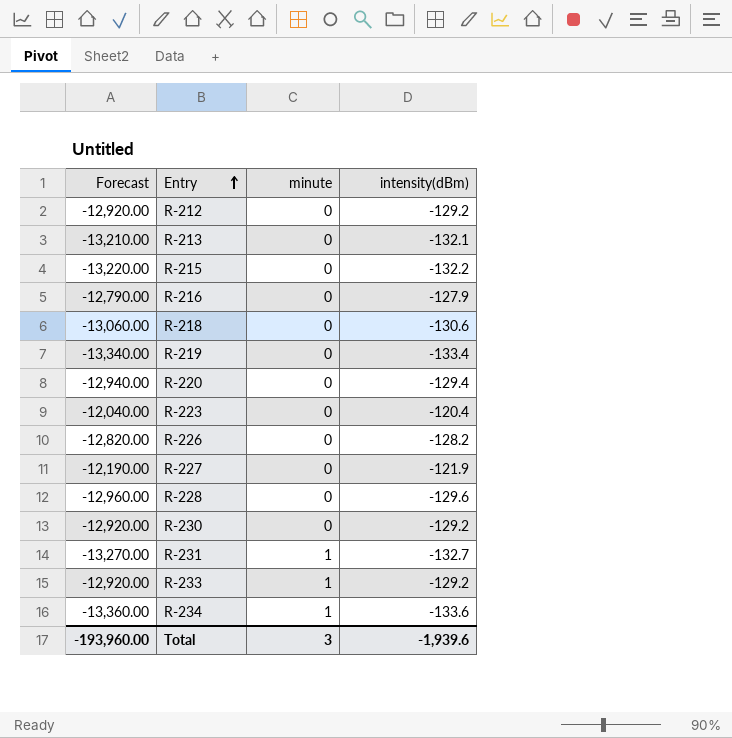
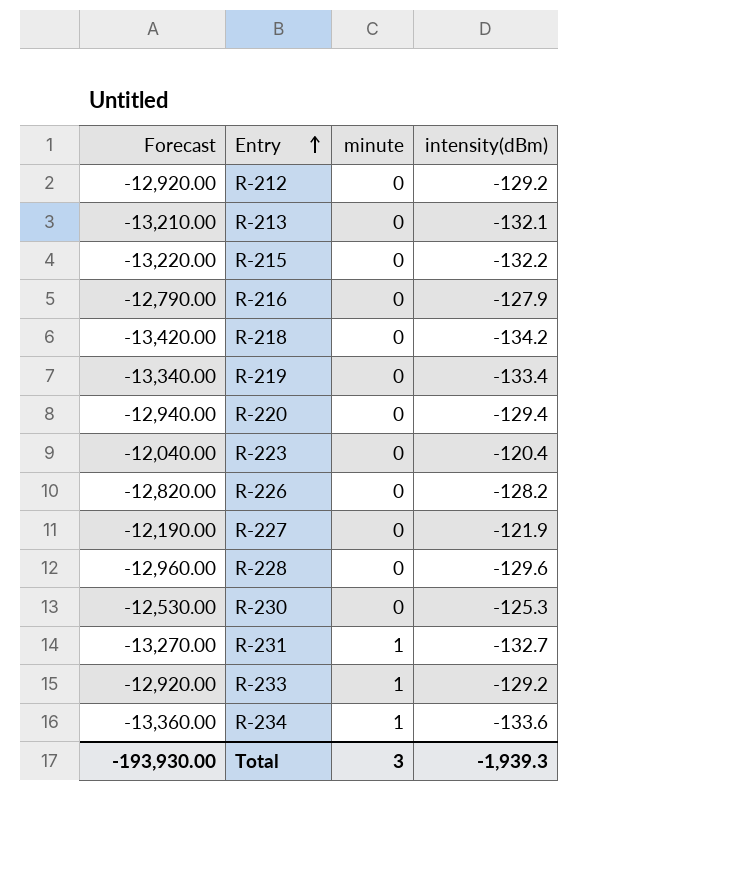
R-218 | Forecast: -13,060.00 -> -13,420.00
R-218 | intensity(dBm): -130.6 -> -134.2
R-230 | Forecast: -12,920.00 -> -12,530.00
R-230 | intensity(dBm): -129.2 -> -125.3
Total | Forecast: -193,960.00 -> -193,930.00
Total | intensity(dBm): -1,939.6 -> -1,939.3

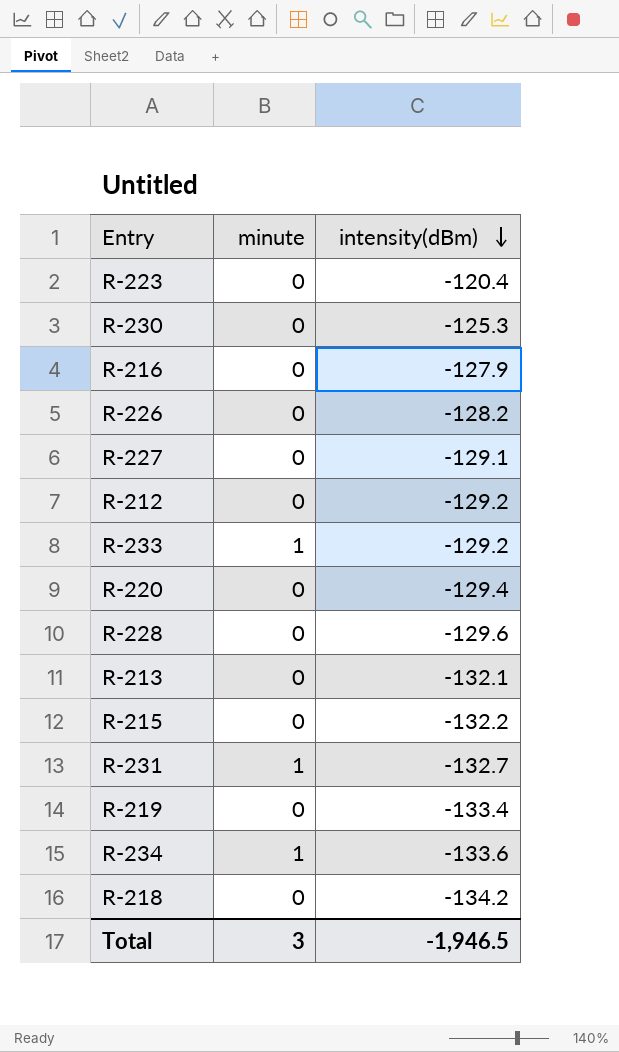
row order: Entry ascending -> intensity(dBm) descending
column Forecast | formula: [intensity(dBm)] * 100 -> none
R-227 | intensity(dBm): -121.9 -> -129.1
Total | intensity(dBm): -1,939.3 -> -1,946.5

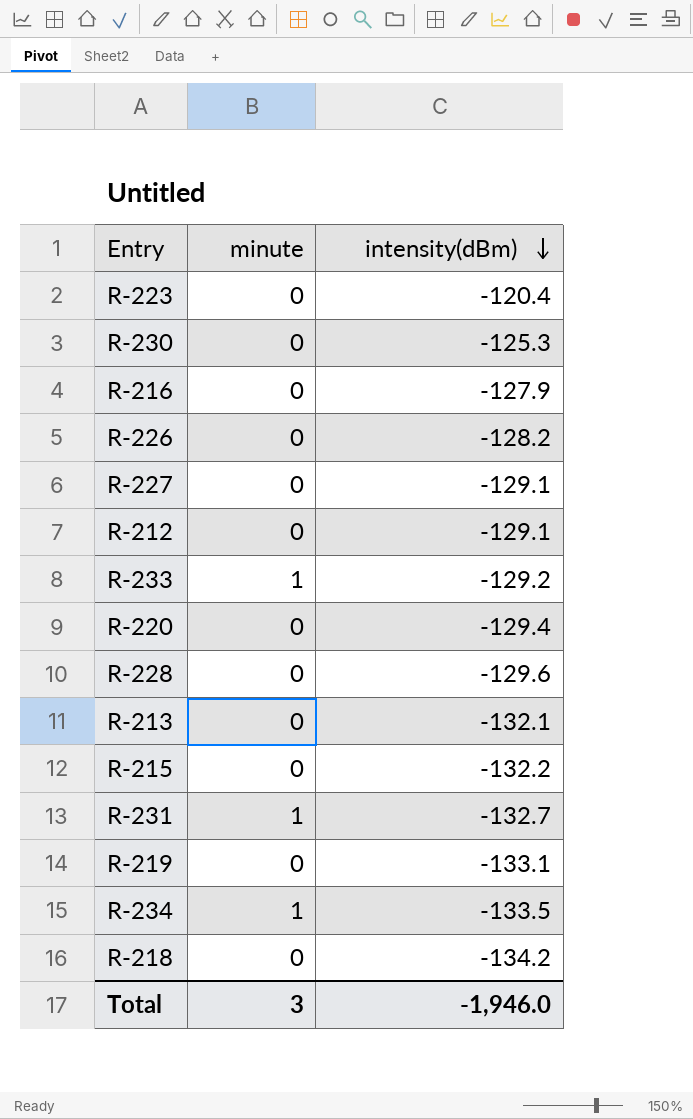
R-212 | intensity(dBm): -129.2 -> -129.1
R-219 | intensity(dBm): -133.4 -> -133.1
R-234 | intensity(dBm): -133.6 -> -133.5
Total | intensity(dBm): -1,946.5 -> -1,946.0

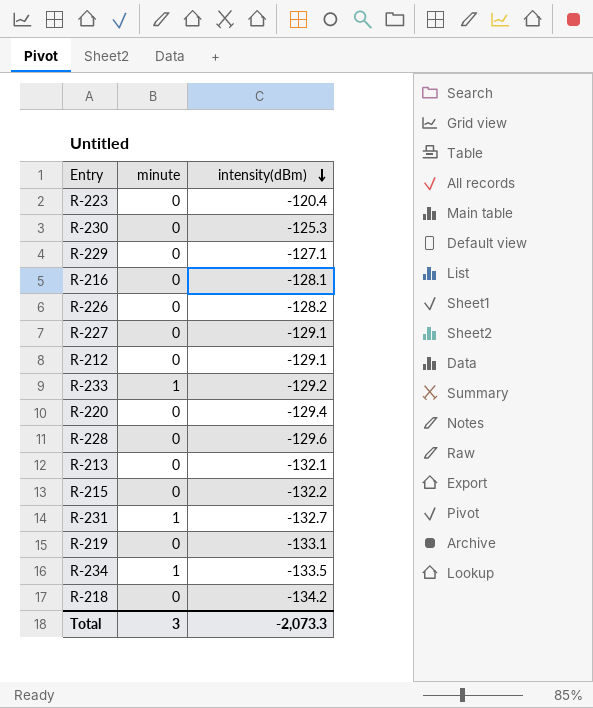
row R-229: none -> 0 | -127.1
R-216 | intensity(dBm): -127.9 -> -128.1
Total | intensity(dBm): -1,946.0 -> -2,073.3

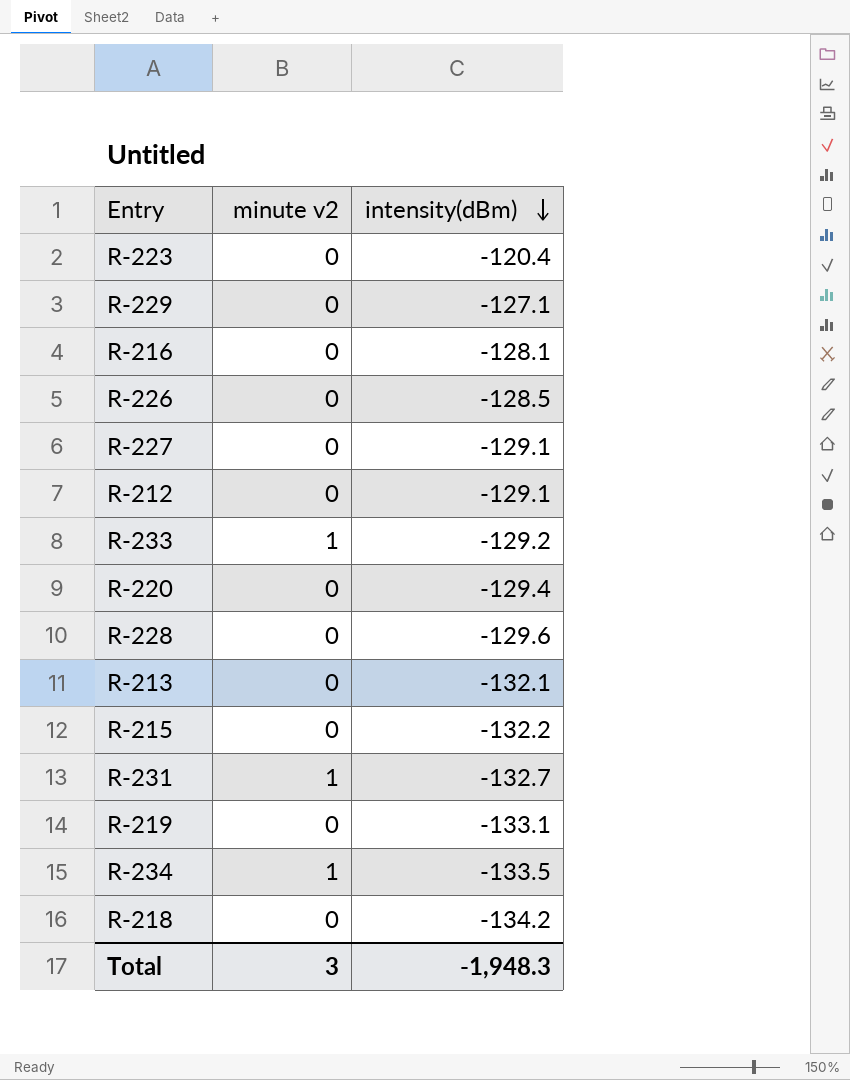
column name: minute -> minute v2
row R-230: 0 | -125.3 -> none
R-226 | intensity(dBm): -128.2 -> -128.5
Total | intensity(dBm): -2,073.3 -> -1,948.3

